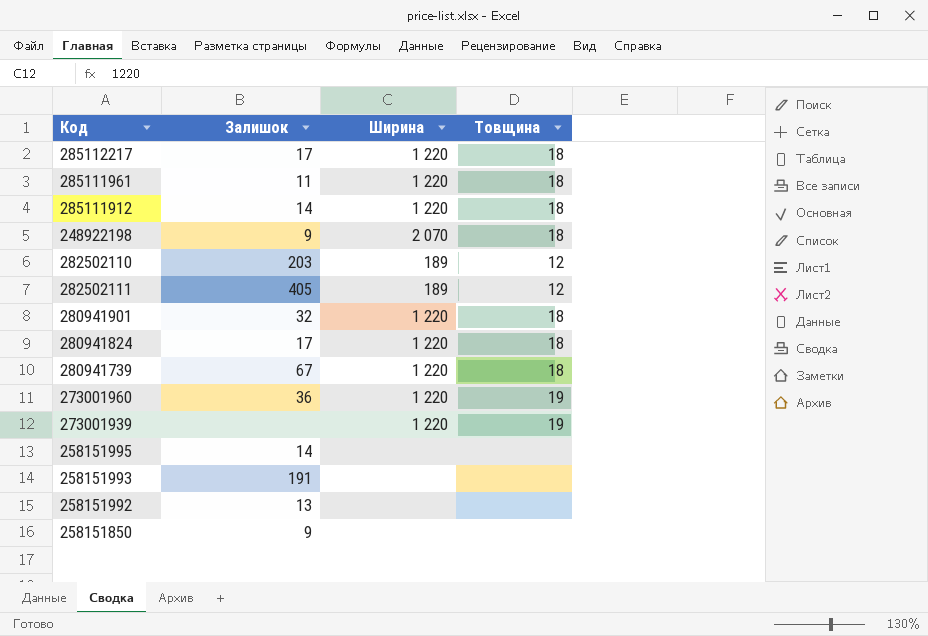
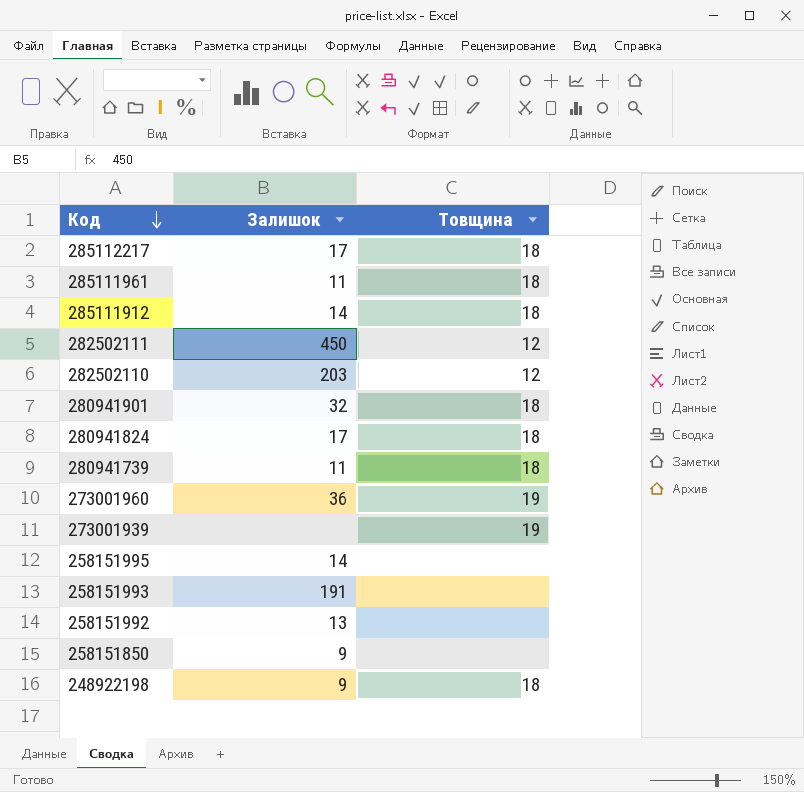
row order: none -> Код descending
column Ширина | position: 3 -> none
282502111 | Залишок: 405 -> 450
280941739 | Залишок: 67 -> 11

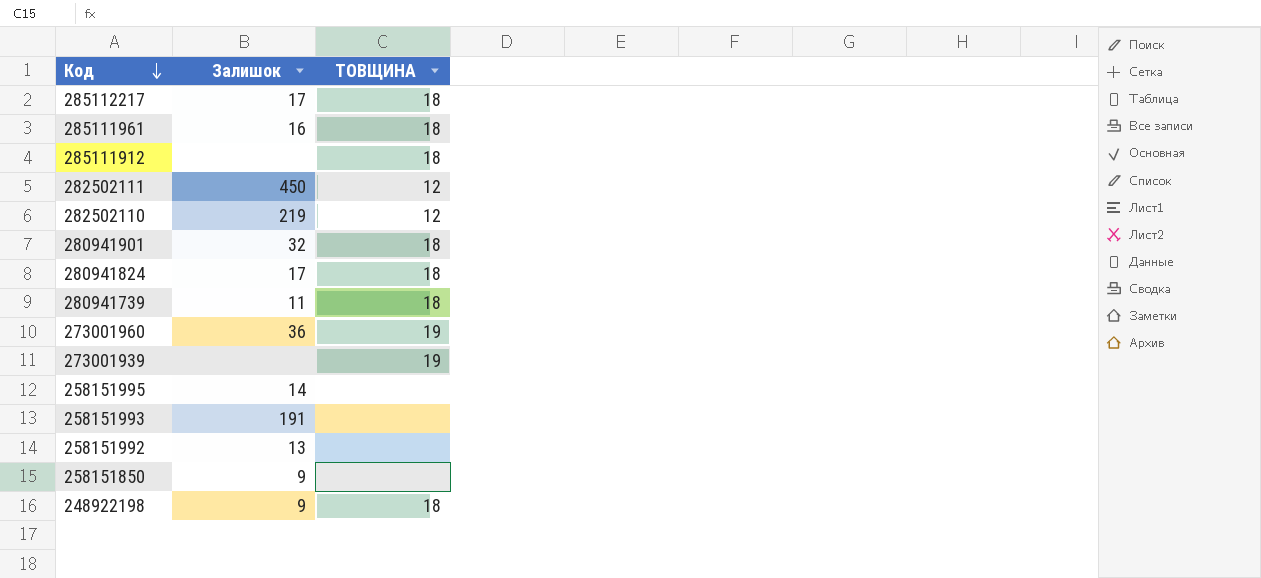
column name: Товщина -> ТОВЩИНА
285111961 | Залишок: 11 -> 16
285111912 | Залишок: 14 -> none
282502110 | Залишок: 203 -> 219

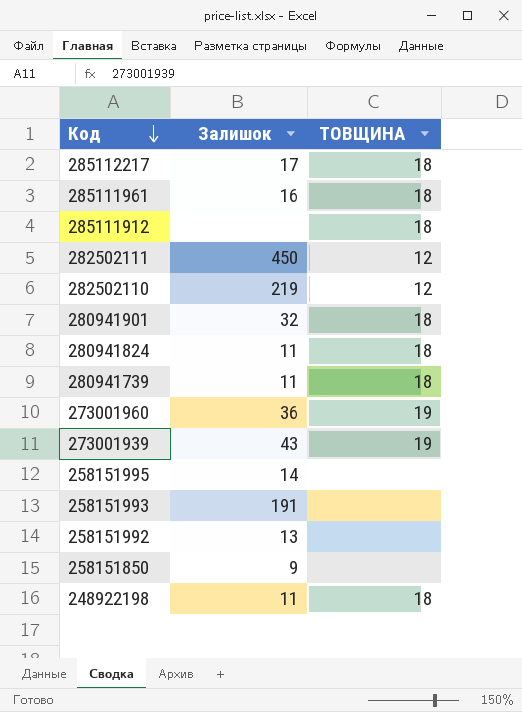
280941824 | Залишок: 17 -> 11
273001939 | Залишок: none -> 43
248922198 | Залишок: 9 -> 11

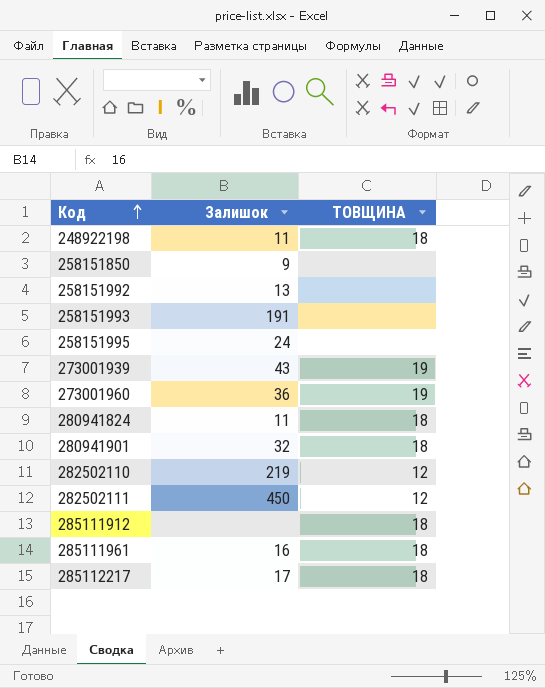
row order: Код descending -> Код ascending
row 280941739: 11 | 18 -> none
258151995 | Залишок: 14 -> 24

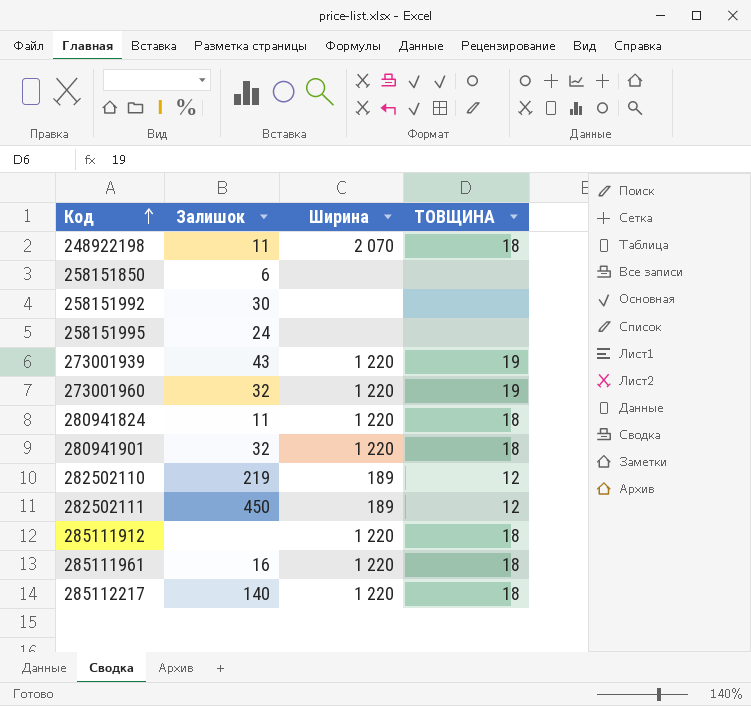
column Ширина | position: none -> 3
row 258151993: 191 | none -> none
258151850 | Залишок: 9 -> 6
258151992 | Залишок: 13 -> 30
273001960 | Залишок: 36 -> 32
285112217 | Залишок: 17 -> 140

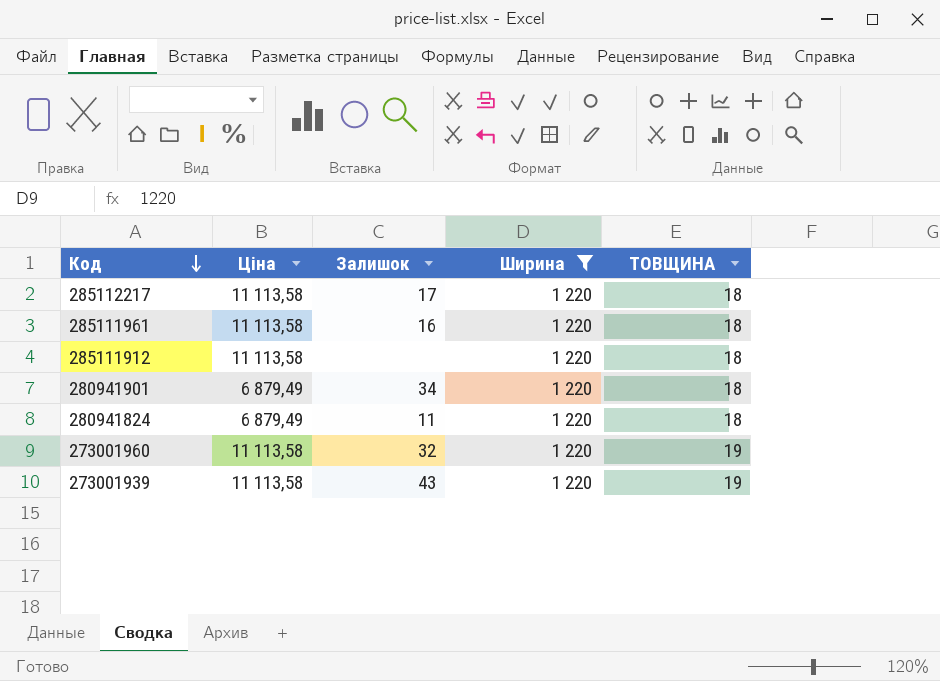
filter: none -> Ширина = 1 220
row order: Код ascending -> Код descending
column Ціна | position: none -> 2
285112217 | Залишок: 140 -> 17
280941901 | Залишок: 32 -> 34

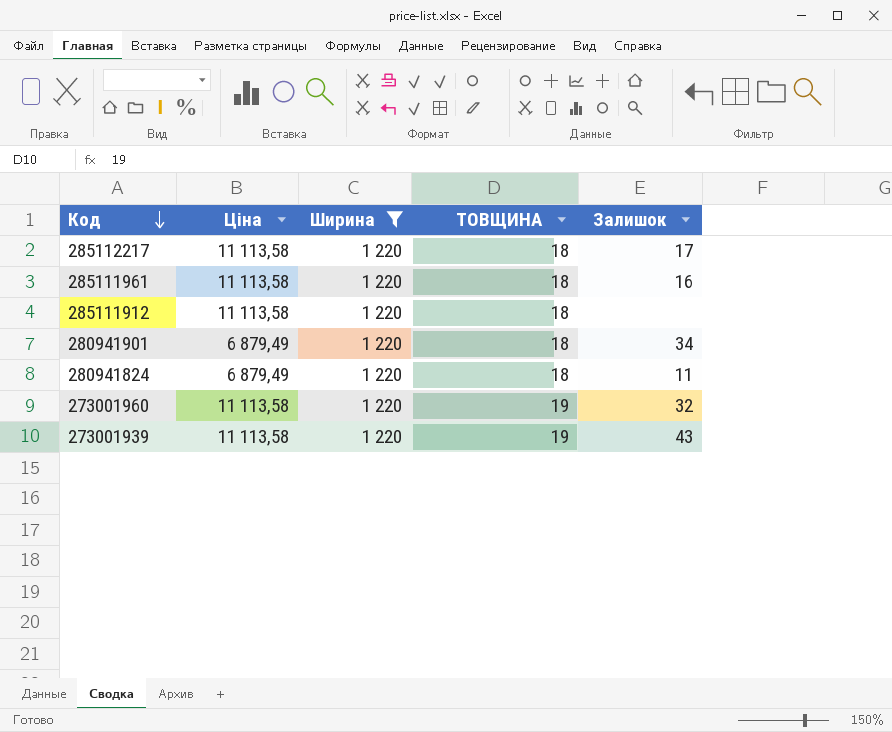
column Залишок | position: 3 -> 5

